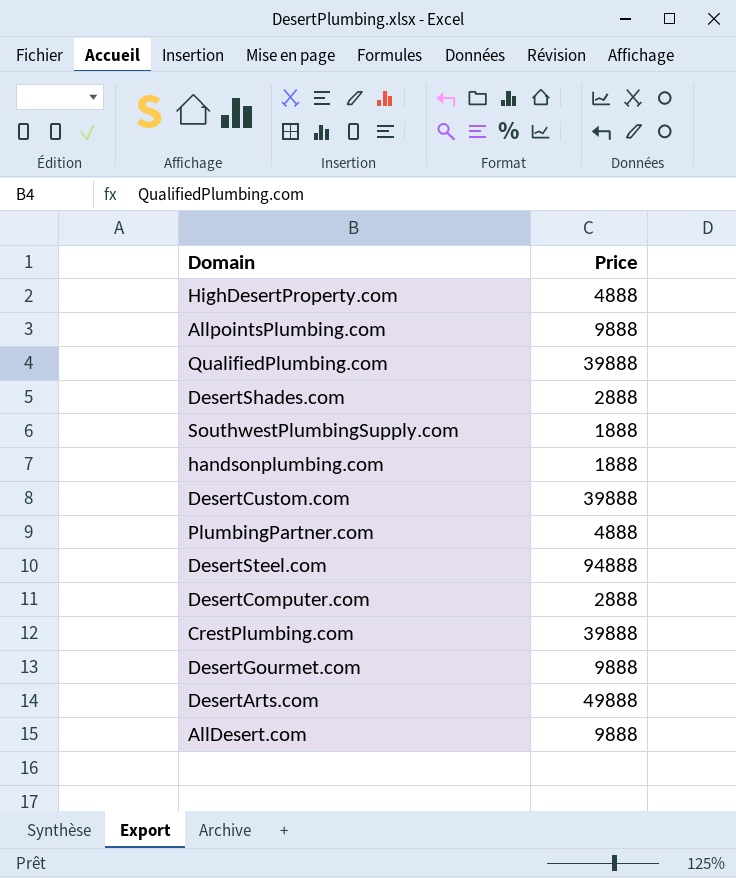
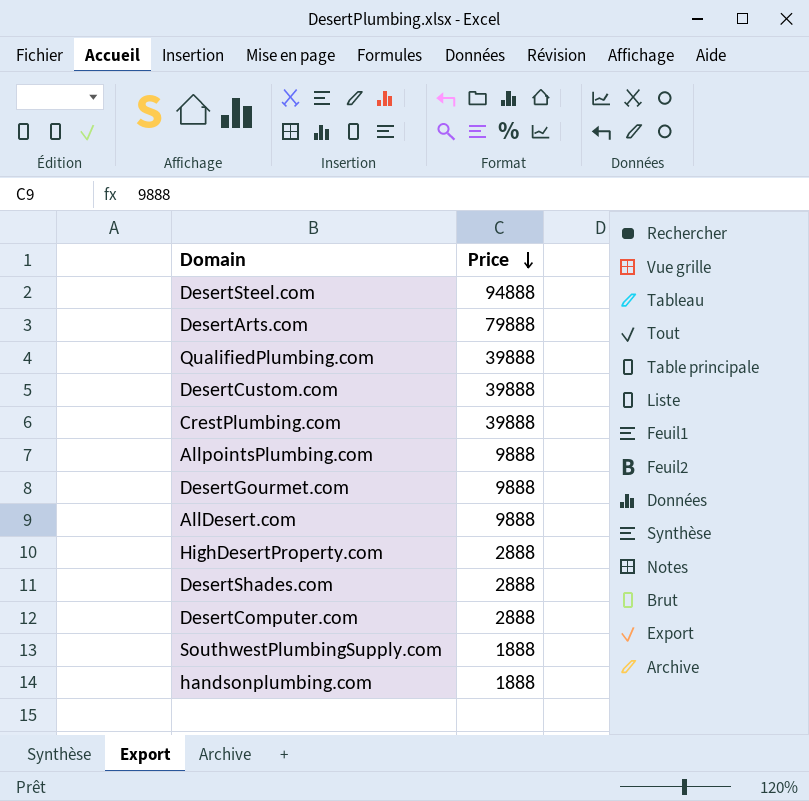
row order: none -> Price descending
row PlumbingPartner.com: 4888 -> none
DesertArts.com | Price: 49888 -> 79888
HighDesertProperty.com | Price: 4888 -> 2888

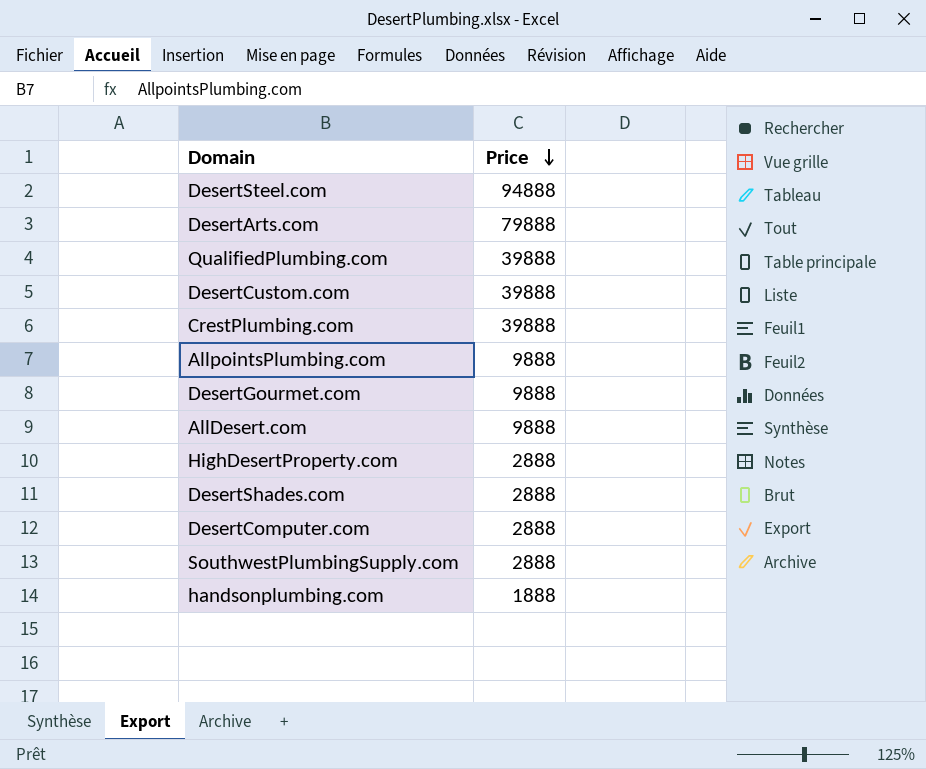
SouthwestPlumbingSupply.com | Price: 1888 -> 2888

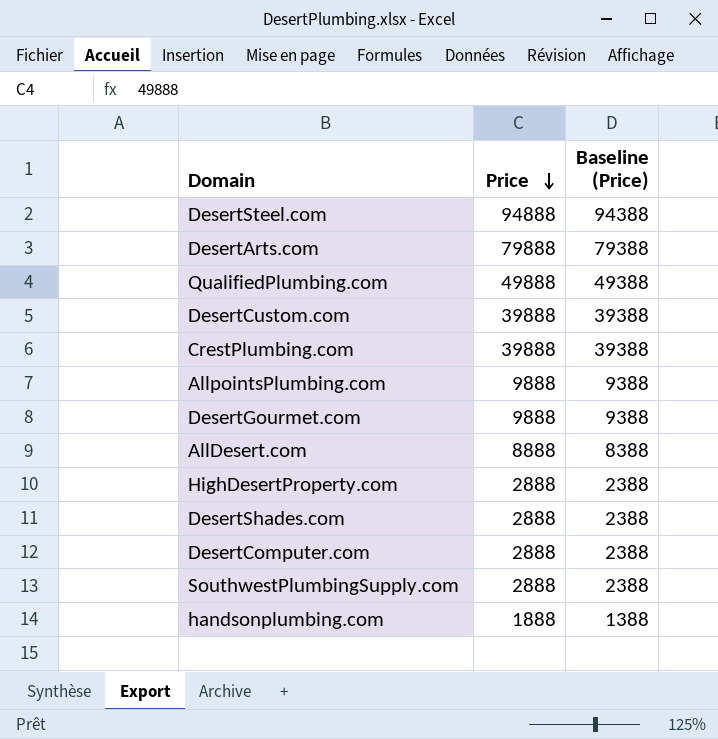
column Baseline (Price) | formula: none -> [Price] - 500
QualifiedPlumbing.com | Price: 39888 -> 49888
AllDesert.com | Price: 9888 -> 8888

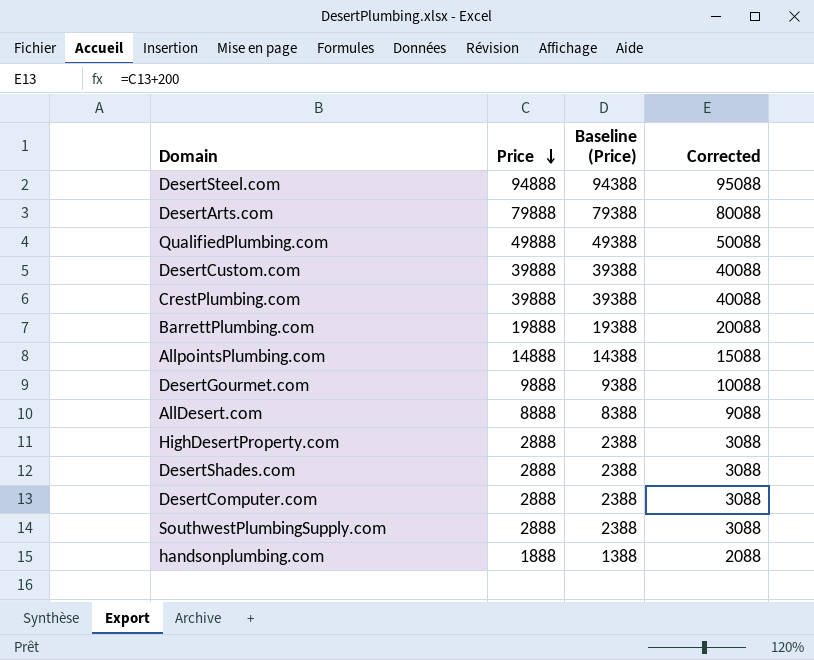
column Corrected | formula: none -> [Price] + 200
row BarrettPlumbing.com: none -> 19888 | 19388 | 20088
AllpointsPlumbing.com | Price: 9888 -> 14888
AllpointsPlumbing.com | Baseline (Price): 9388 -> 14388

